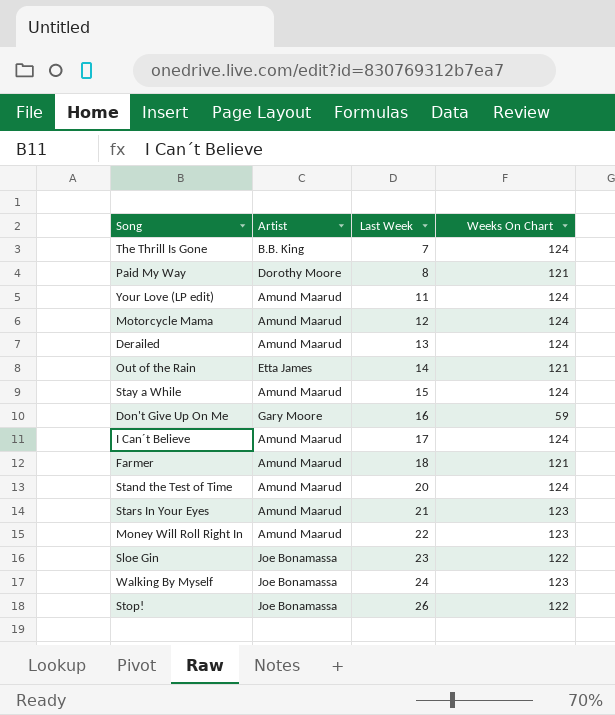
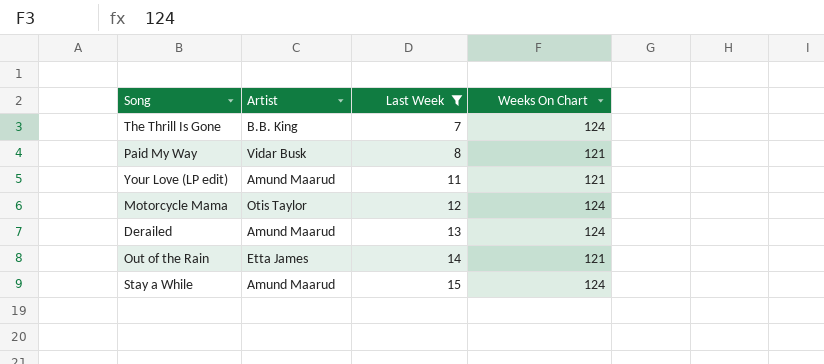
filter: none -> Last Week <= 15
Paid My Way | Artist: Dorothy Moore -> Vidar Busk
Your Love (LP edit) | Weeks On Chart: 124 -> 121
Motorcycle Mama | Artist: Amund Maarud -> Otis Taylor

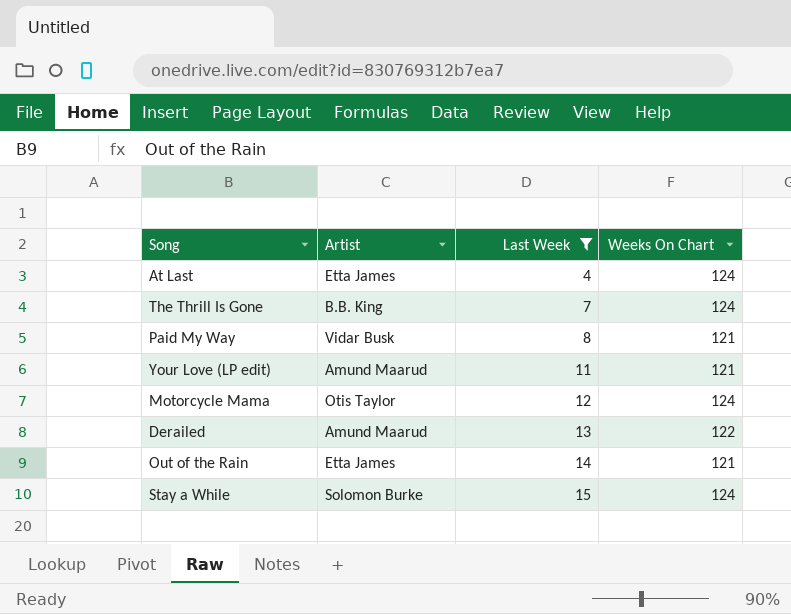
row At Last: none -> Etta James | 4 | 124
Derailed | Weeks On Chart: 124 -> 122
Stay a While | Artist: Amund Maarud -> Solomon Burke

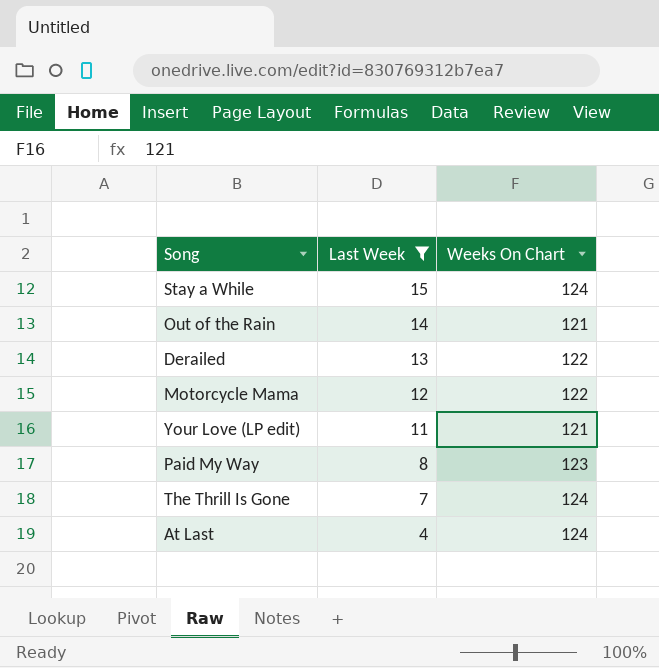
row order: Last Week ascending -> Last Week descending
column Artist | position: 2 -> none
Motorcycle Mama | Weeks On Chart: 124 -> 122
Paid My Way | Weeks On Chart: 121 -> 123

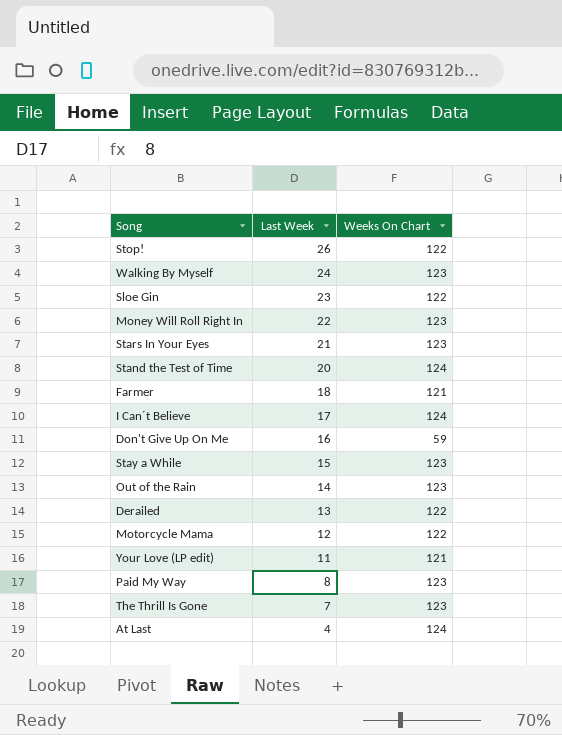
filter: Last Week <= 15 -> none
Stay a While | Weeks On Chart: 124 -> 123
Out of the Rain | Weeks On Chart: 121 -> 123
The Thrill Is Gone | Weeks On Chart: 124 -> 123

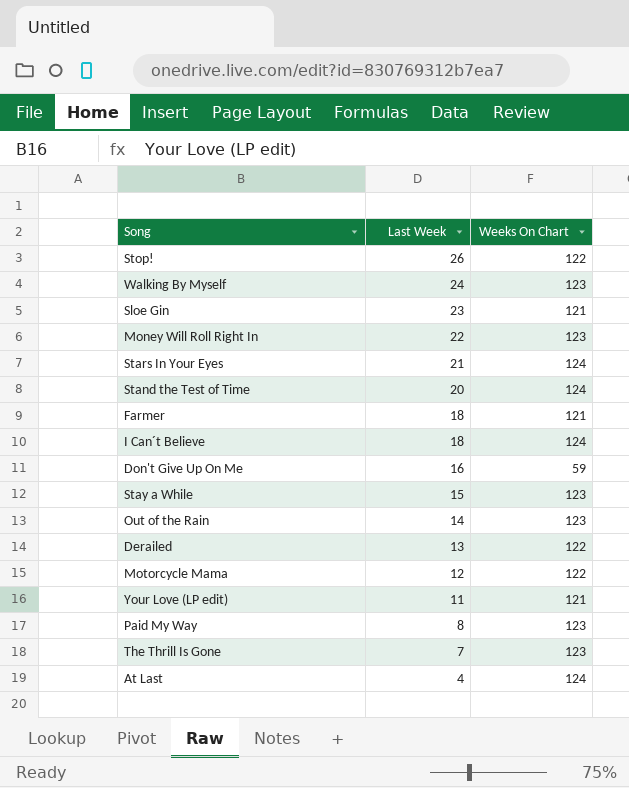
Sloe Gin | Weeks On Chart: 122 -> 121
Stars In Your Eyes | Weeks On Chart: 123 -> 124
I Can´t Believe | Last Week: 17 -> 18

